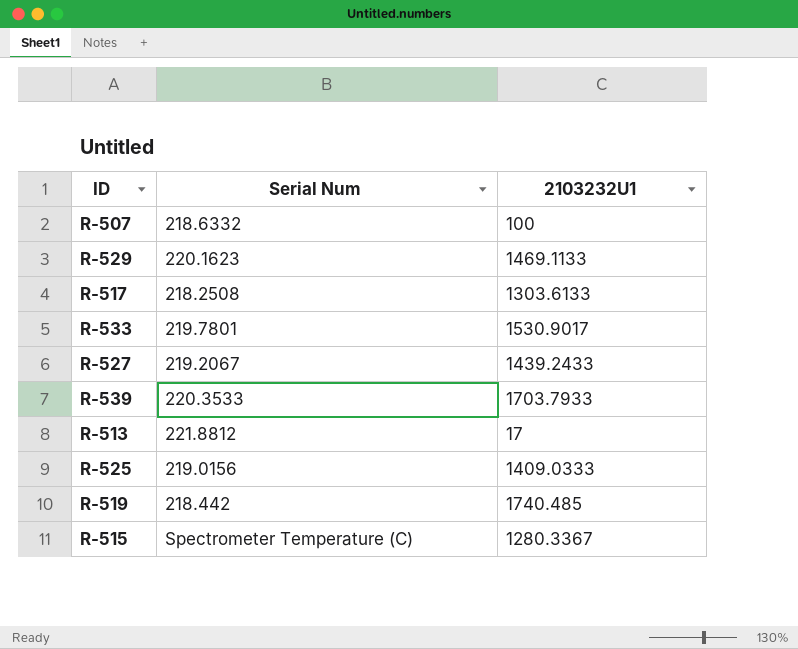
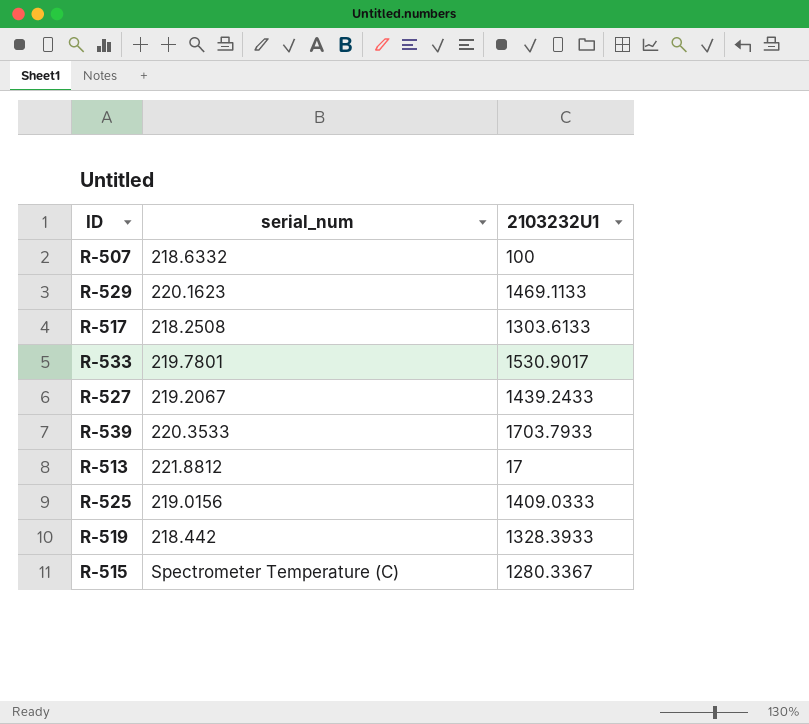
column name: Serial Num -> serial_num
R-519 | 2103232U1: 1740.485 -> 1328.3933

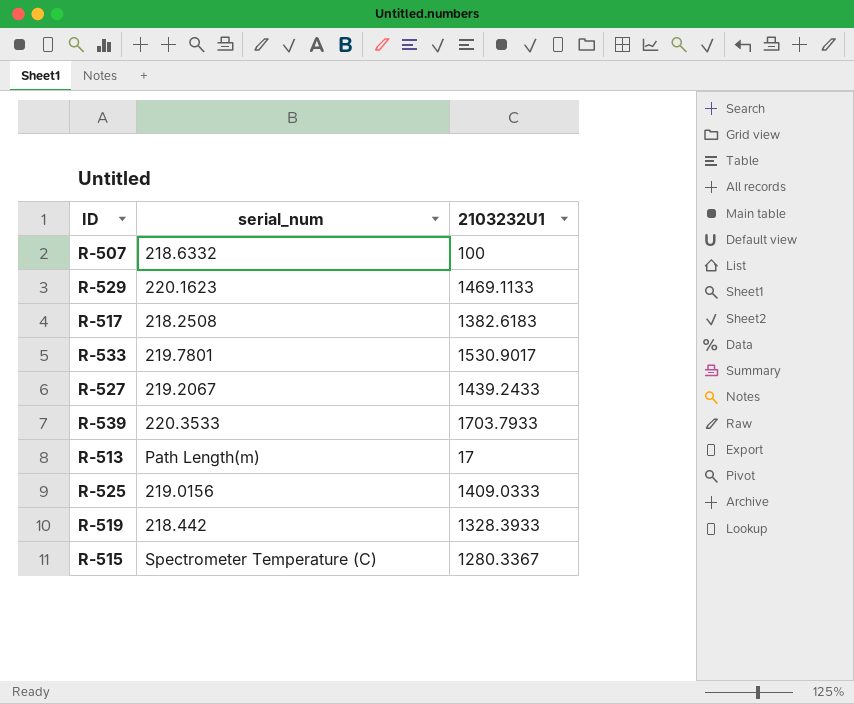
R-517 | 2103232U1: 1303.6133 -> 1382.6183
R-513 | serial_num: 221.8812 -> Path Length(m)

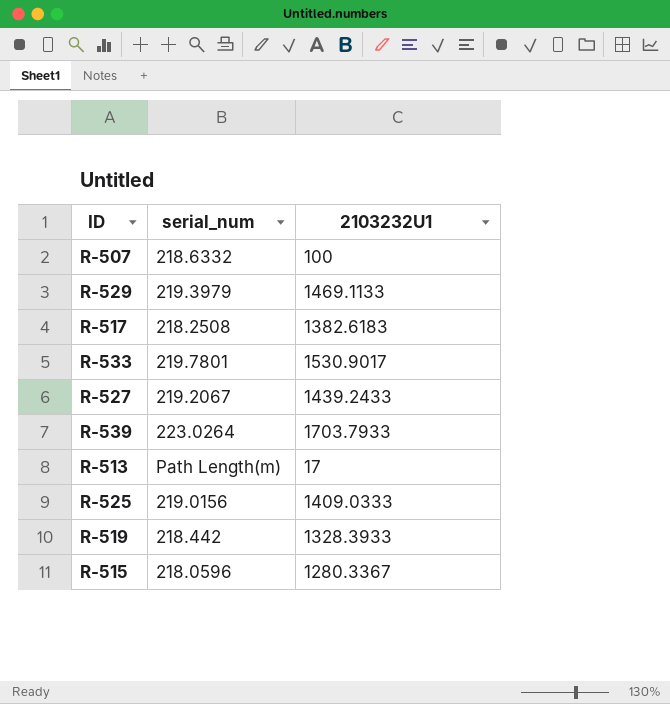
R-529 | serial_num: 220.1623 -> 219.3979
R-539 | serial_num: 220.3533 -> 223.0264
R-515 | serial_num: Spectrometer Temperature (C) -> 218.0596

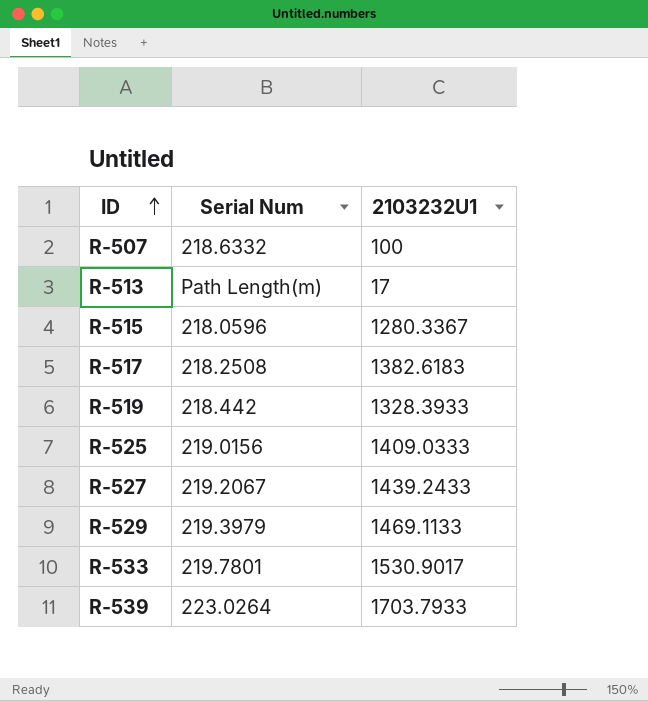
row order: none -> ID ascending
column name: serial_num -> Serial Num

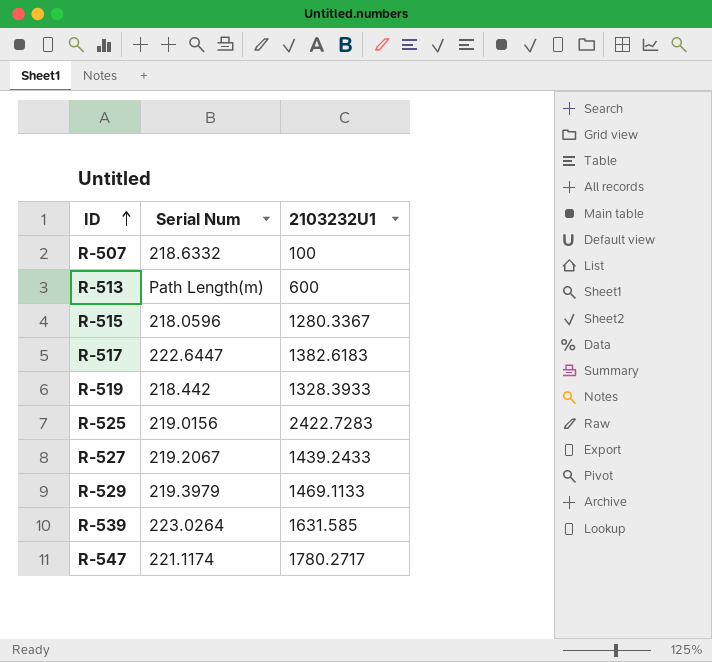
row R-533: 219.7801 | 1530.9017 -> none
R-513 | 2103232U1: 17 -> 600
R-517 | Serial Num: 218.2508 -> 222.6447
R-525 | 2103232U1: 1409.0333 -> 2422.7283
R-539 | 2103232U1: 1703.7933 -> 1631.585
row R-547: none -> 221.1174 | 1780.2717

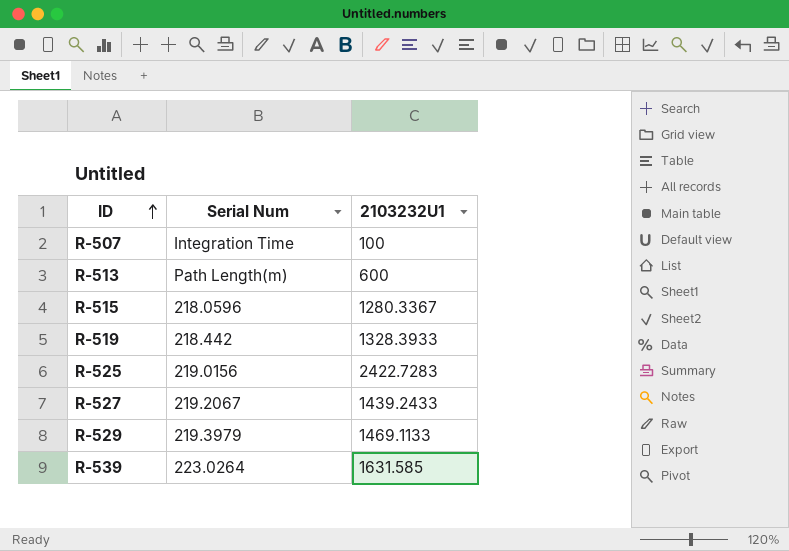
row R-517: 222.6447 | 1382.6183 -> none
row R-547: 221.1174 | 1780.2717 -> none
R-507 | Serial Num: 218.6332 -> Integration Time

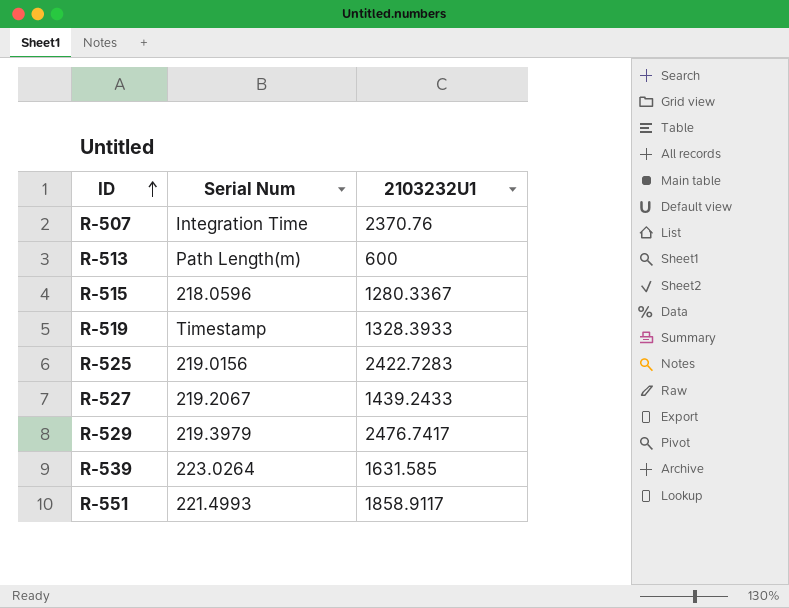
R-507 | 2103232U1: 100 -> 2370.76
R-519 | Serial Num: 218.442 -> Timestamp
R-529 | 2103232U1: 1469.1133 -> 2476.7417
row R-551: none -> 221.4993 | 1858.9117

